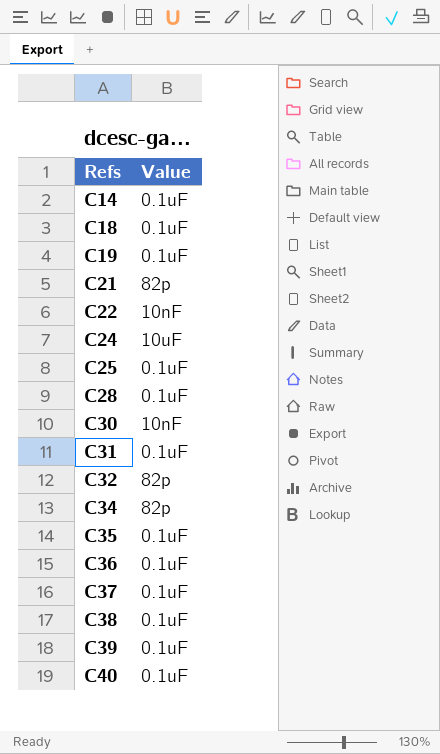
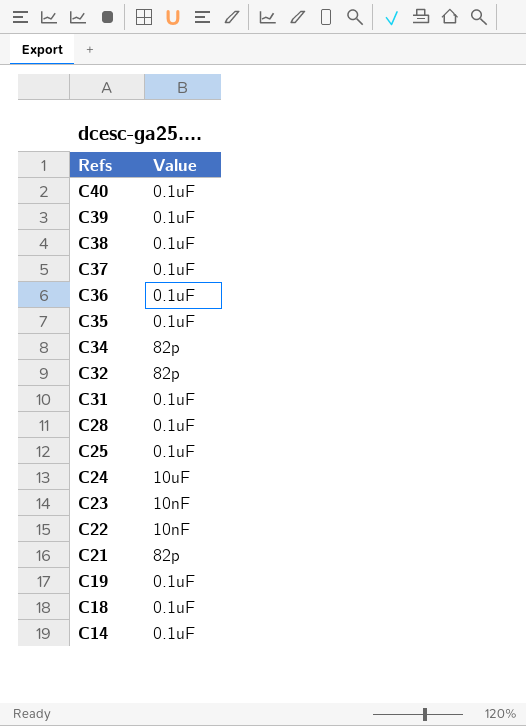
row order: Refs ascending -> Refs descending
row C30: 10nF -> none
row C23: none -> 10nF

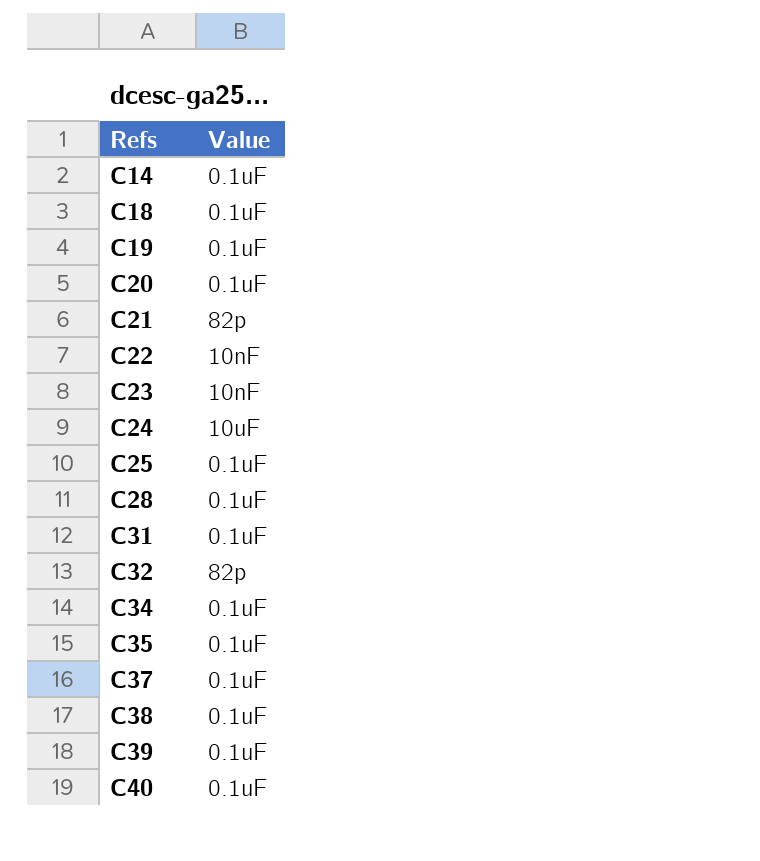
row order: Refs descending -> Refs ascending
row C36: 0.1uF -> none
row C20: none -> 0.1uF
C34 | Value: 82p -> 0.1uF

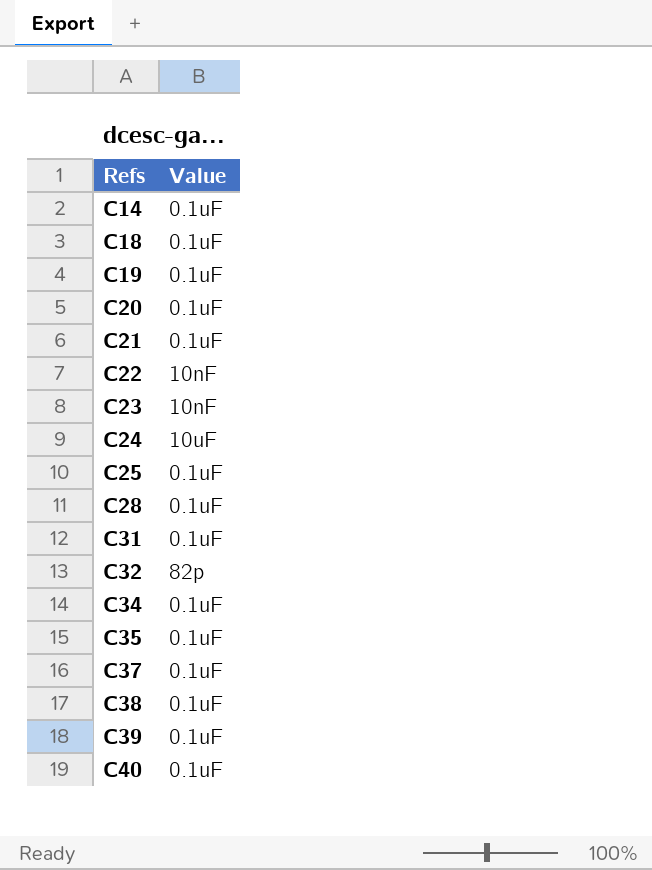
C21 | Value: 82p -> 0.1uF

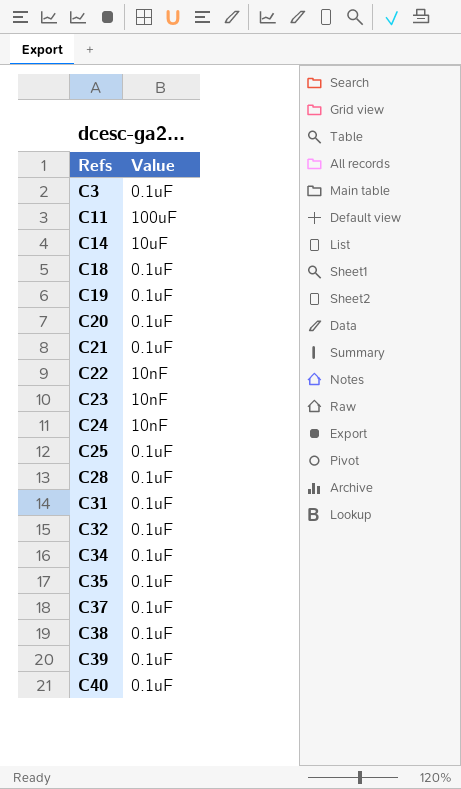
row C3: none -> 0.1uF
row C11: none -> 100uF
C14 | Value: 0.1uF -> 10uF
C24 | Value: 10uF -> 10nF
C32 | Value: 82p -> 0.1uF

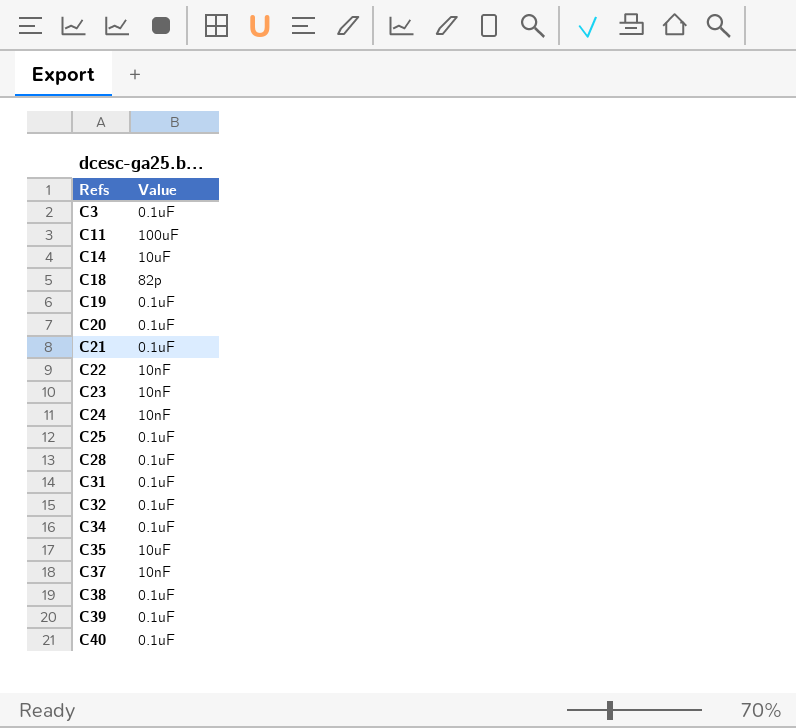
C18 | Value: 0.1uF -> 82p
C35 | Value: 0.1uF -> 10uF
C37 | Value: 0.1uF -> 10nF

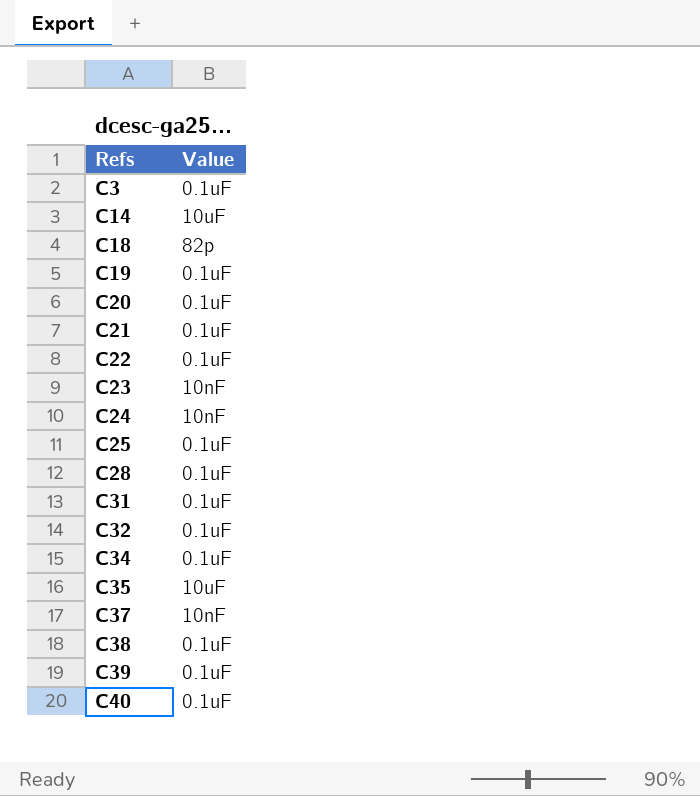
row C11: 100uF -> none
C22 | Value: 10nF -> 0.1uF

